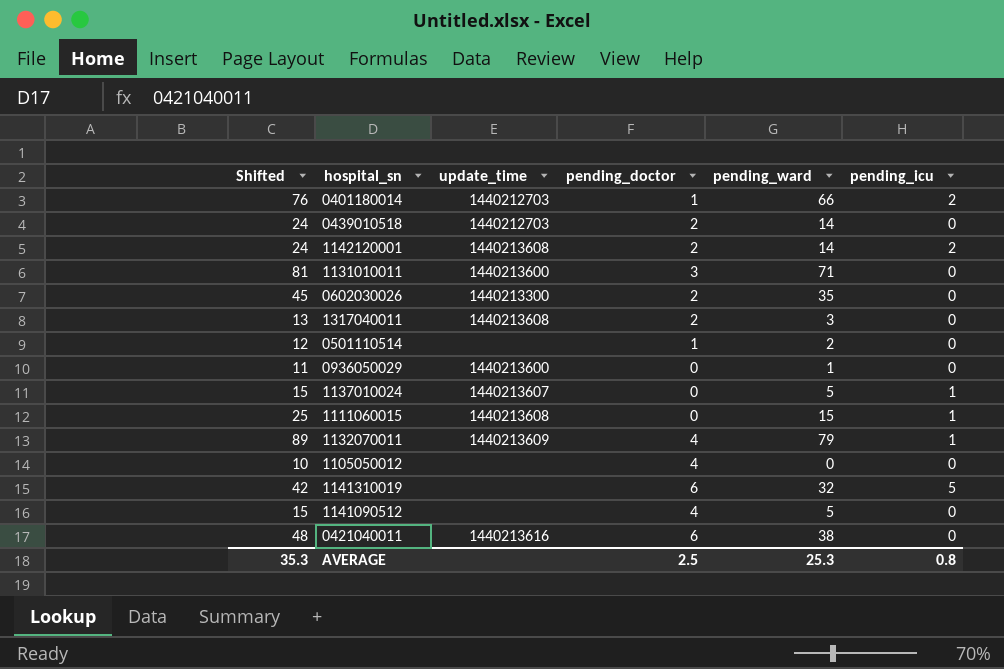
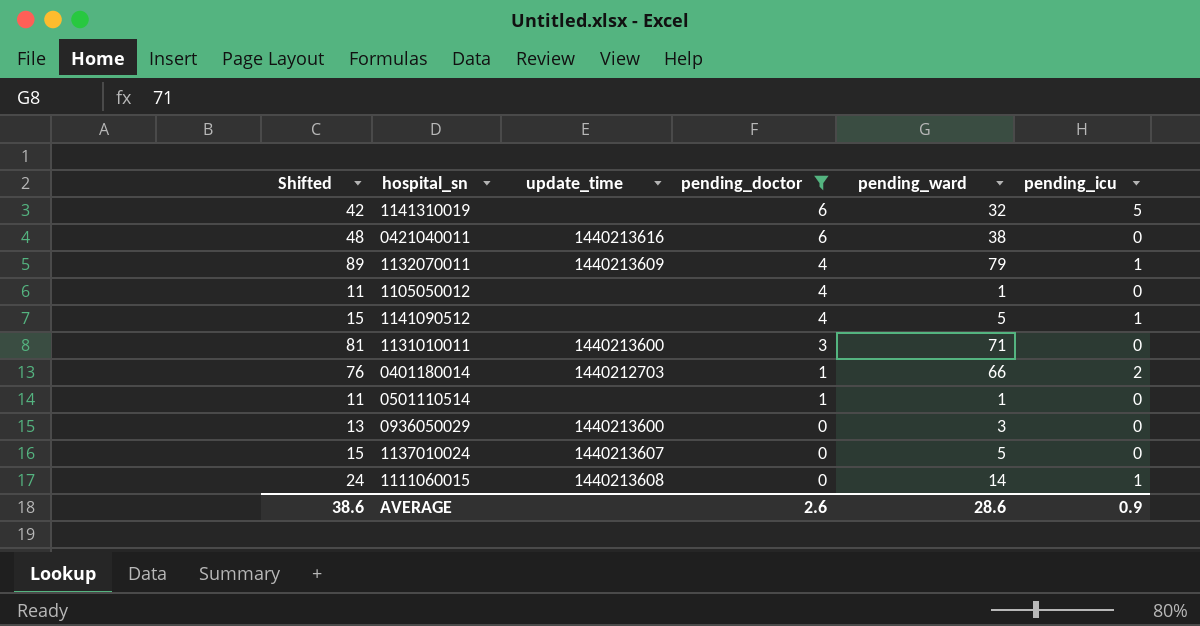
filter: none -> pending_doctor != 2
row order: none -> pending_doctor descending
1105050012 | Shifted: 10 -> 11
1105050012 | pending_ward: 0 -> 1
1141090512 | pending_icu: 0 -> 1
0501110514 | Shifted: 12 -> 11
0501110514 | pending_ward: 2 -> 1
0936050029 | Shifted: 11 -> 13
0936050029 | pending_ward: 1 -> 3
1137010024 | pending_icu: 1 -> 0
1111060015 | Shifted: 25 -> 24
1111060015 | pending_ward: 15 -> 14
AVERAGE | Shifted: 35.3 -> 38.6
AVERAGE | pending_doctor: 2.5 -> 2.6
AVERAGE | pending_ward: 25.3 -> 28.6
AVERAGE | pending_icu: 0.8 -> 0.9

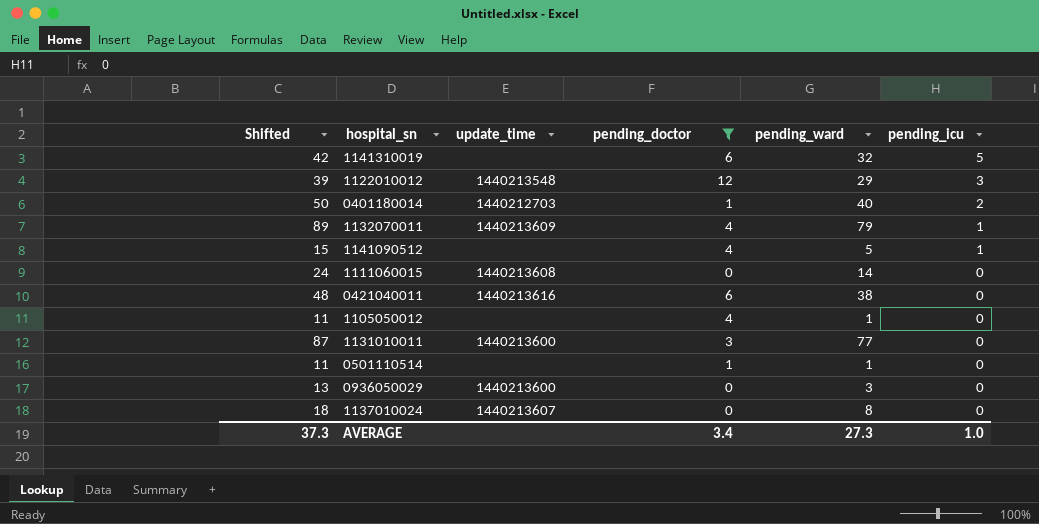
row order: pending_doctor descending -> pending_icu descending
row 1122010012: none -> 39 | 1440213548 | 12 | 29 | 3
0401180014 | Shifted: 76 -> 50
0401180014 | pending_ward: 66 -> 40
1111060015 | pending_icu: 1 -> 0
1131010011 | Shifted: 81 -> 87
1131010011 | pending_ward: 71 -> 77
1137010024 | Shifted: 15 -> 18
1137010024 | pending_ward: 5 -> 8
AVERAGE | Shifted: 38.6 -> 37.3
AVERAGE | pending_doctor: 2.6 -> 3.4
AVERAGE | pending_ward: 28.6 -> 27.3
AVERAGE | pending_icu: 0.9 -> 1.0

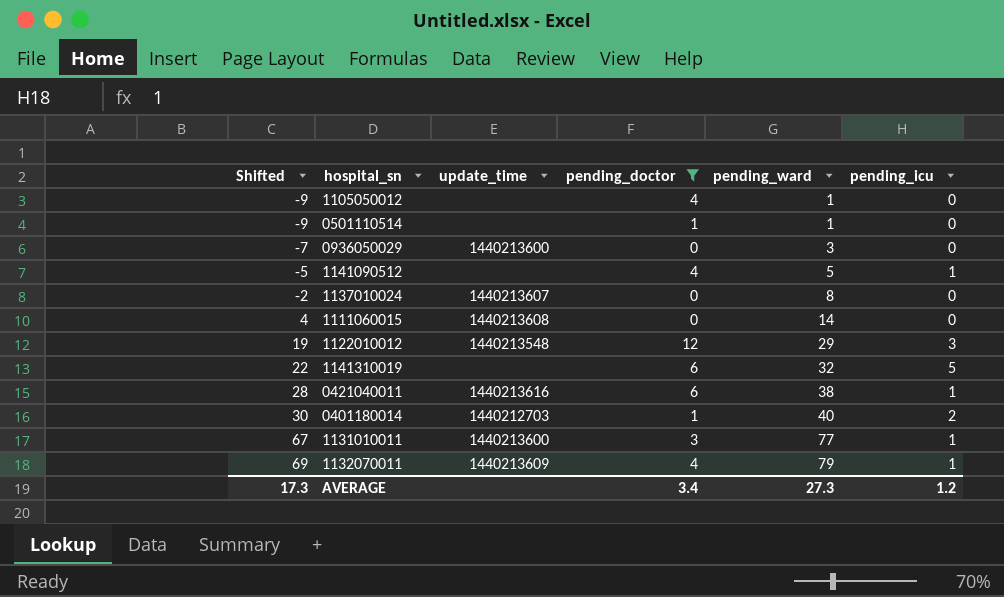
row order: pending_icu descending -> Shifted ascending
column Shifted | formula: [pending_ward] + 10 -> [pending_ward] - 10
0421040011 | pending_icu: 0 -> 1
1131010011 | pending_icu: 0 -> 1
AVERAGE | Shifted: 37.3 -> 17.3
AVERAGE | pending_icu: 1.0 -> 1.2

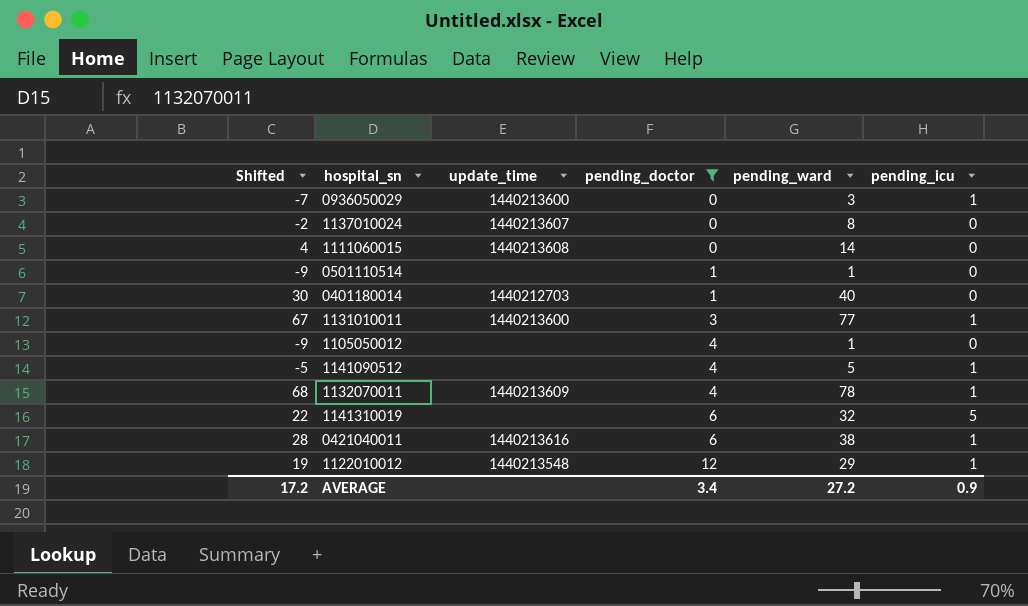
row order: Shifted ascending -> pending_doctor ascending
0936050029 | pending_icu: 0 -> 1
0401180014 | pending_icu: 2 -> 0
1132070011 | Shifted: 69 -> 68
1132070011 | pending_ward: 79 -> 78
1122010012 | pending_icu: 3 -> 1
AVERAGE | Shifted: 17.3 -> 17.2
AVERAGE | pending_ward: 27.3 -> 27.2
AVERAGE | pending_icu: 1.2 -> 0.9

